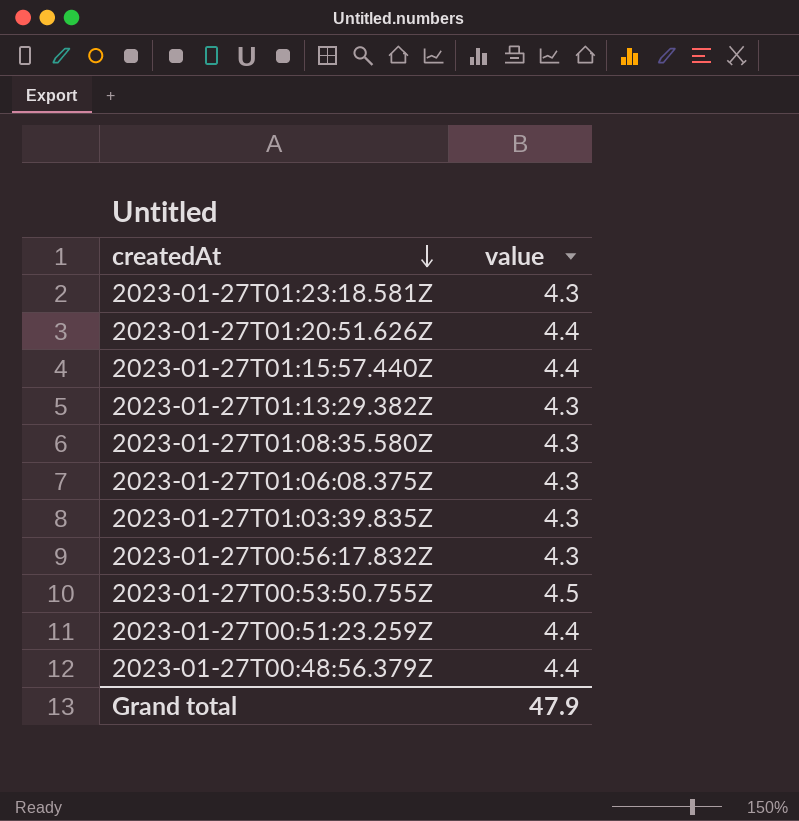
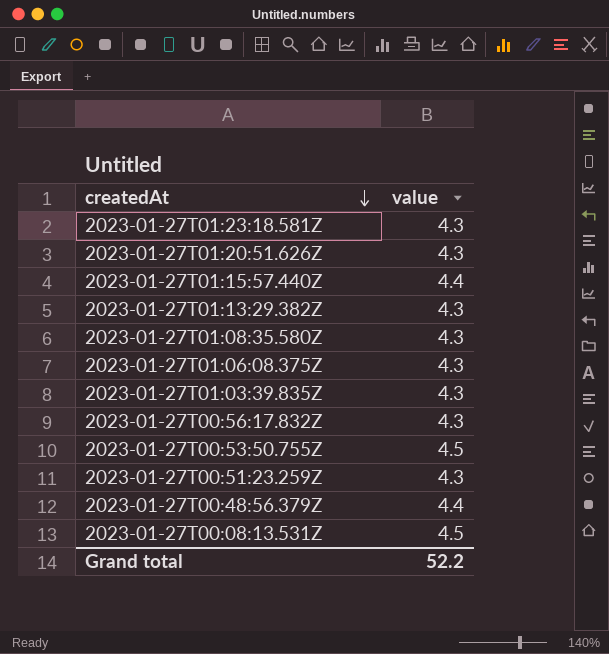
2023-01-27T01:20:51.626Z | value: 4.4 -> 4.3
2023-01-27T00:51:23.259Z | value: 4.4 -> 4.3
row 2023-01-27T00:08:13.531Z: none -> 4.5
Grand total | value: 47.9 -> 52.2

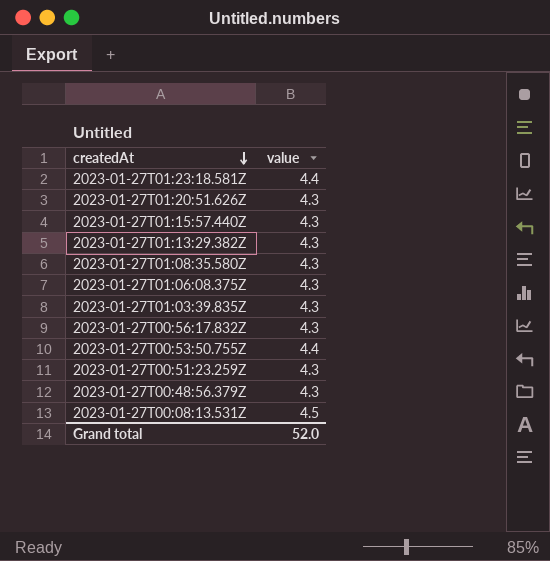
2023-01-27T01:23:18.581Z | value: 4.3 -> 4.4
2023-01-27T01:15:57.440Z | value: 4.4 -> 4.3
2023-01-27T00:53:50.755Z | value: 4.5 -> 4.4
2023-01-27T00:48:56.379Z | value: 4.4 -> 4.3
Grand total | value: 52.2 -> 52.0

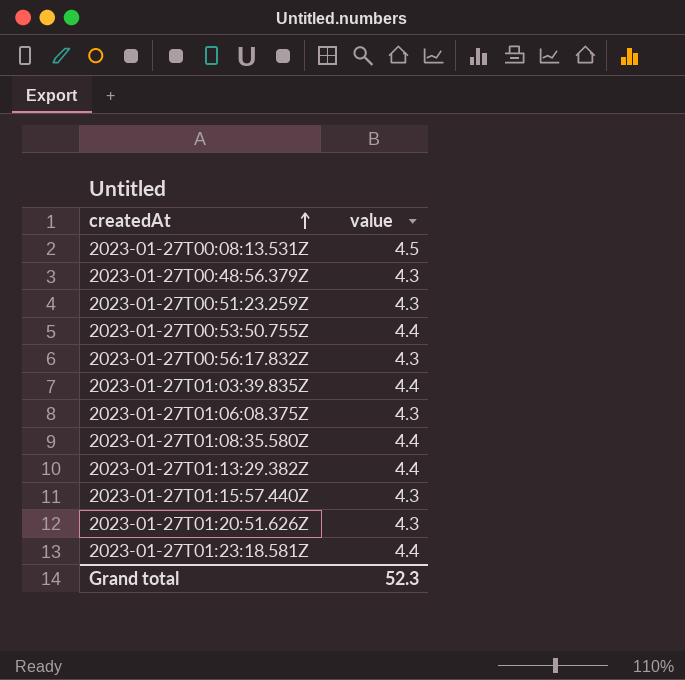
row order: createdAt descending -> createdAt ascending
2023-01-27T01:03:39.835Z | value: 4.3 -> 4.4
2023-01-27T01:08:35.580Z | value: 4.3 -> 4.4
2023-01-27T01:13:29.382Z | value: 4.3 -> 4.4
Grand total | value: 52.0 -> 52.3

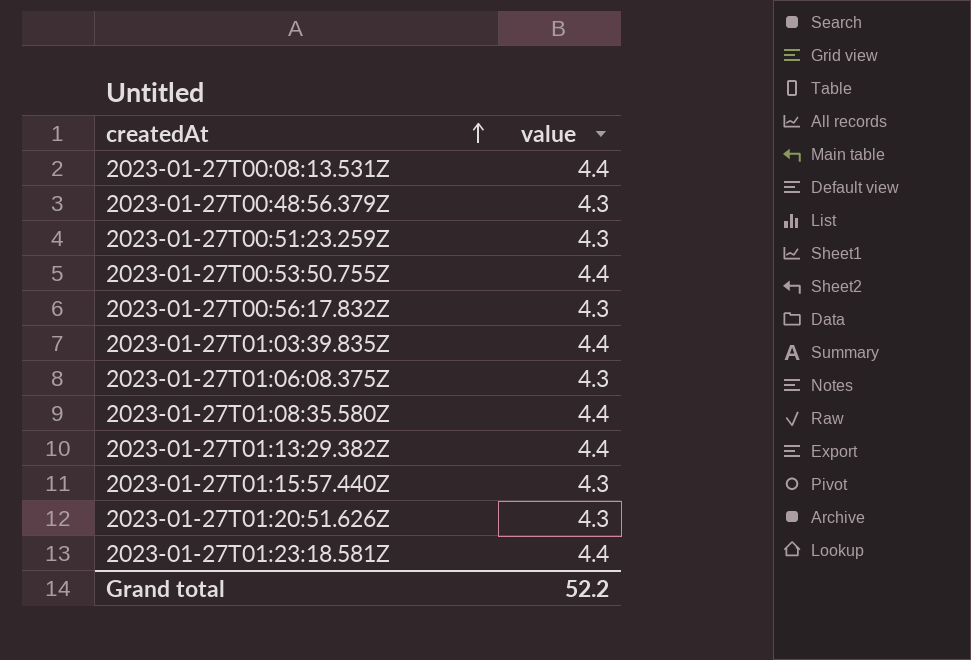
2023-01-27T00:08:13.531Z | value: 4.5 -> 4.4
Grand total | value: 52.3 -> 52.2

